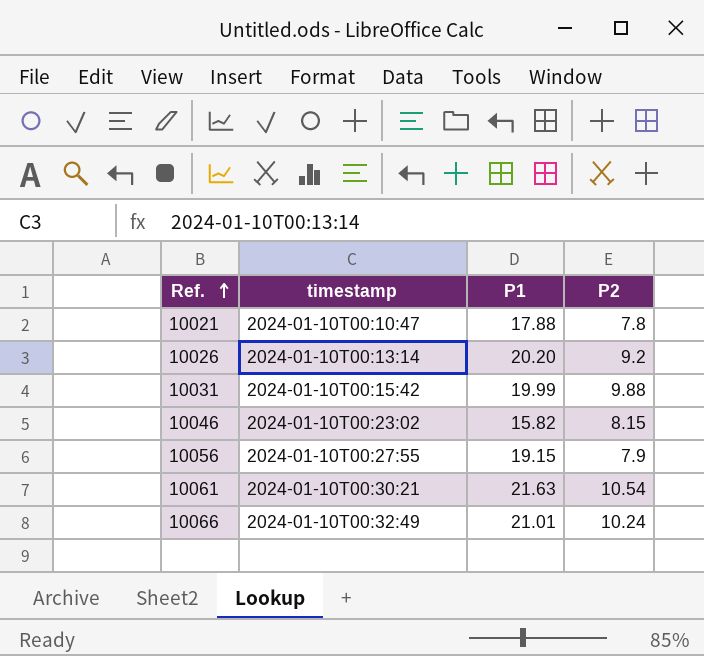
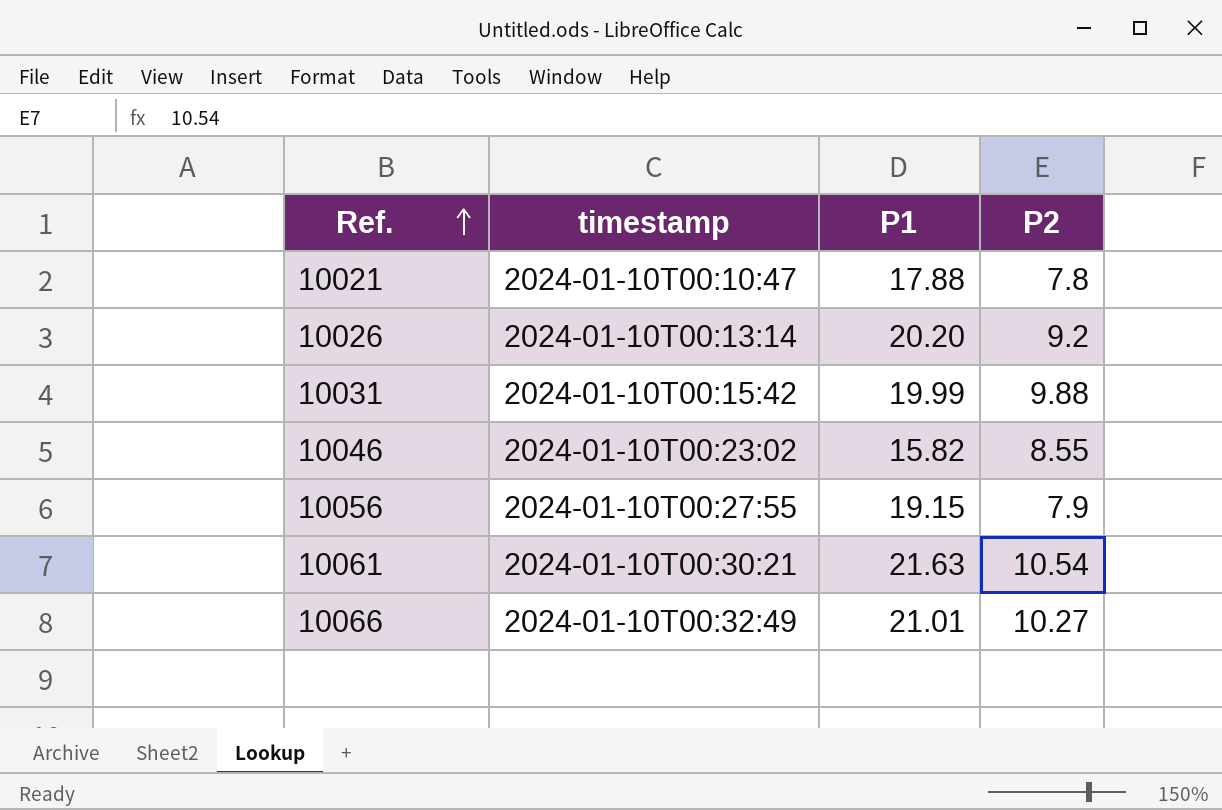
10046 | P2: 8.15 -> 8.55
10066 | P2: 10.24 -> 10.27

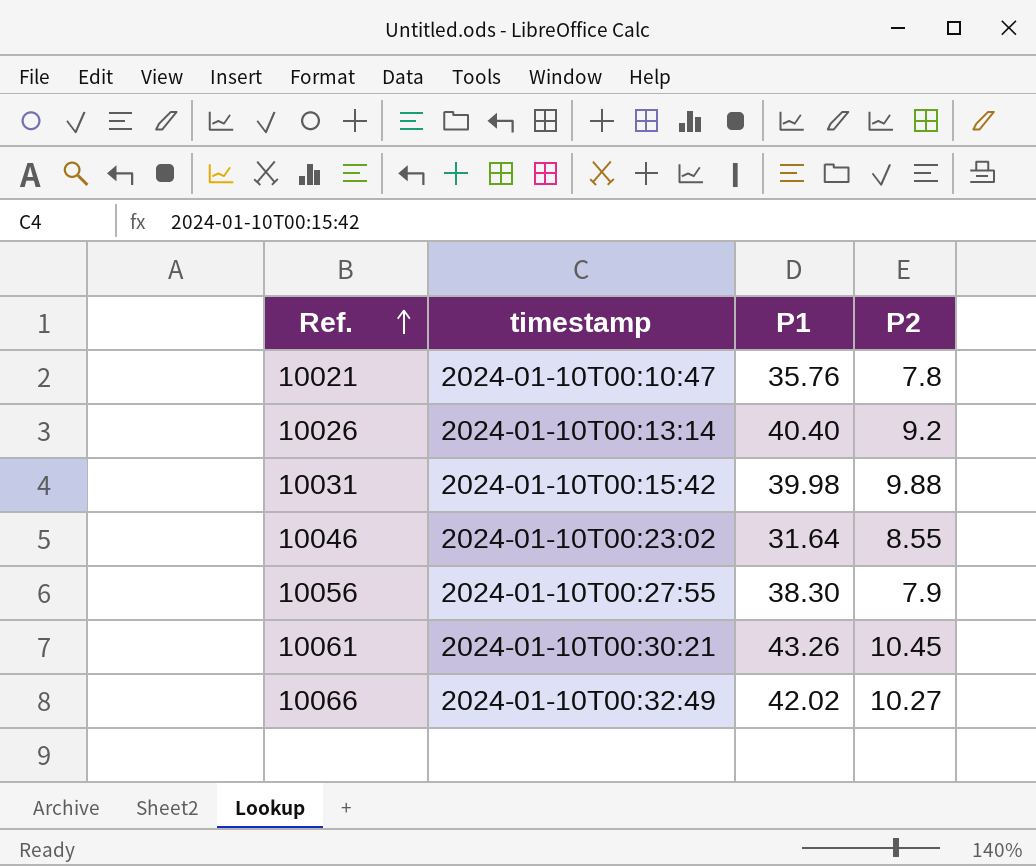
10021 | P1: 17.88 -> 35.76
10026 | P1: 20.20 -> 40.40
10031 | P1: 19.99 -> 39.98
10046 | P1: 15.82 -> 31.64
10056 | P1: 19.15 -> 38.30
10061 | P1: 21.63 -> 43.26
10061 | P2: 10.54 -> 10.45
10066 | P1: 21.01 -> 42.02

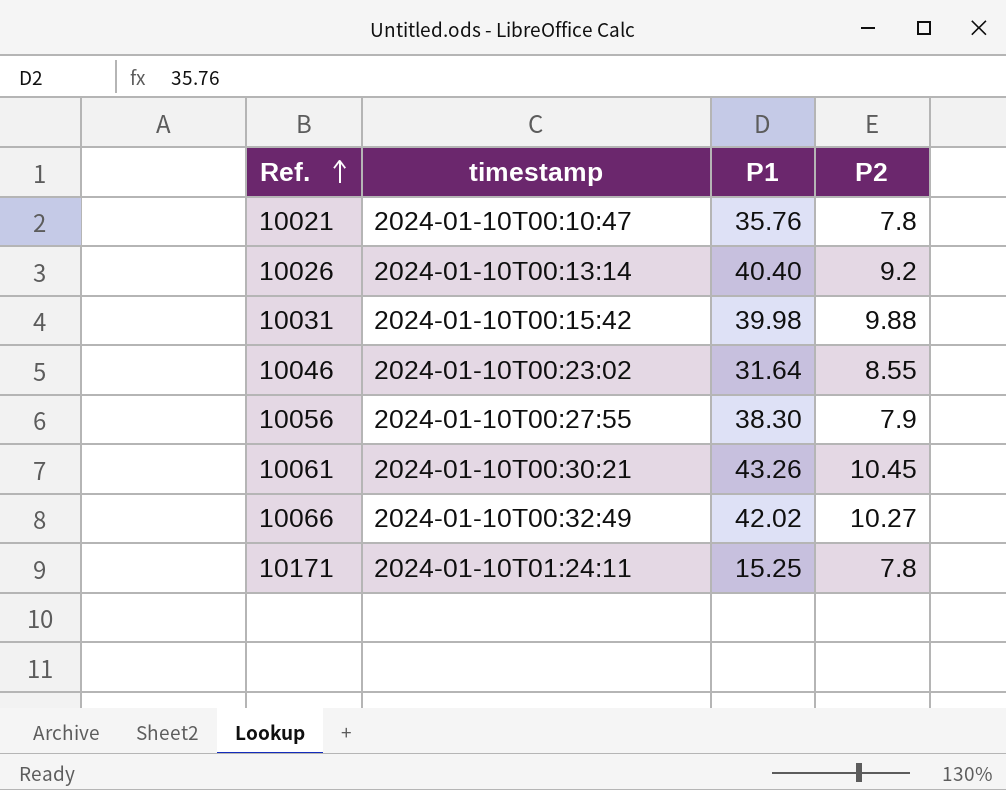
row 10171: none -> 2024-01-10T01:24:11 | 15.25 | 7.8

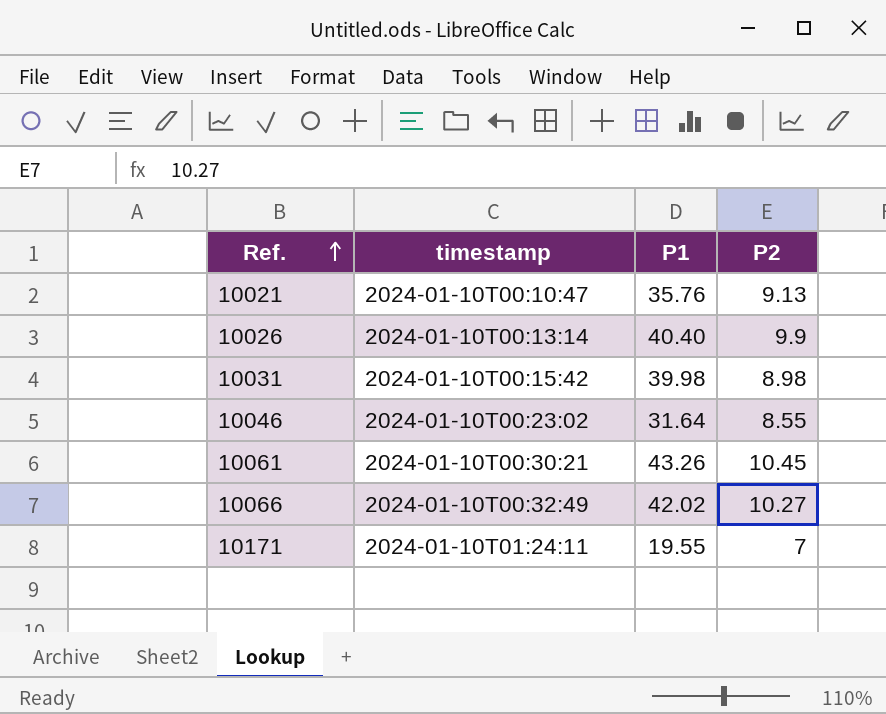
row 10056: 2024-01-10T00:27:55 | 38.30 | 7.9 -> none
10021 | P2: 7.8 -> 9.13
10026 | P2: 9.2 -> 9.9
10031 | P2: 9.88 -> 8.98
10171 | P1: 15.25 -> 19.55
10171 | P2: 7.8 -> 7

